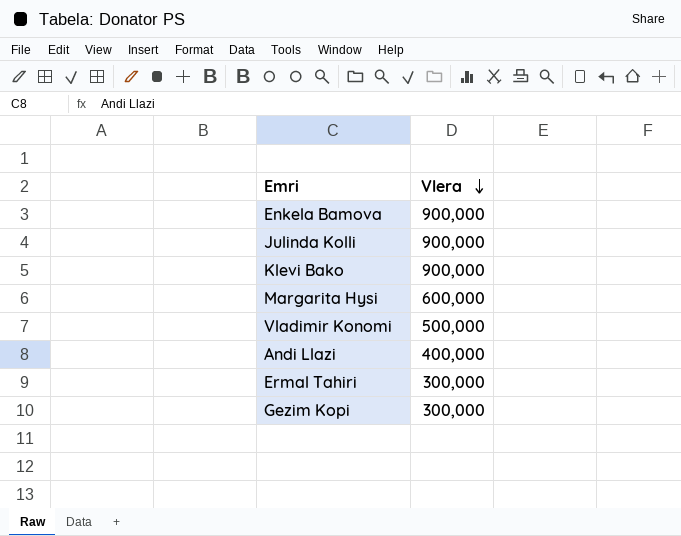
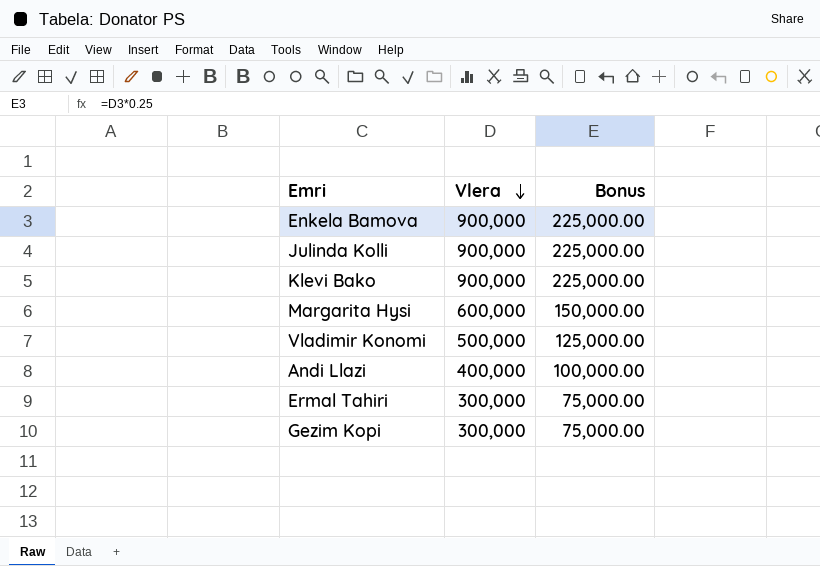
column Bonus | formula: none -> [Vlera] * 0.25

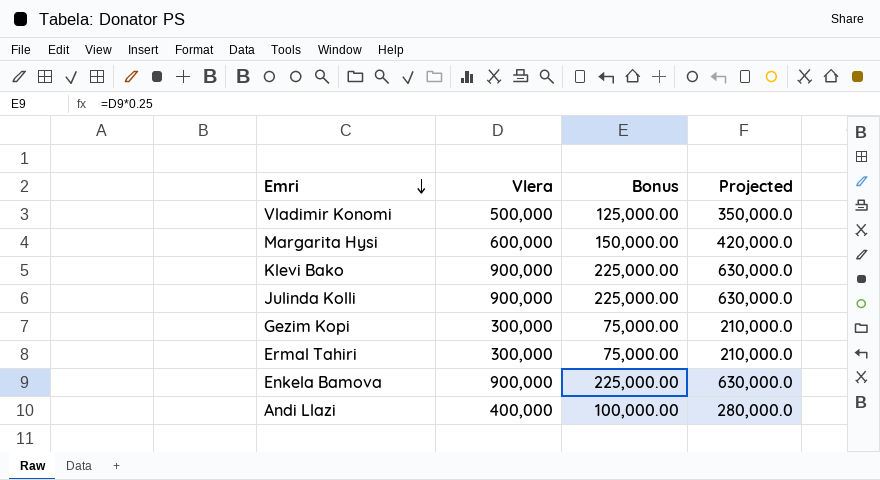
row order: Vlera descending -> Emri descending
column Projected | formula: none -> [Vlera] * 0.7

